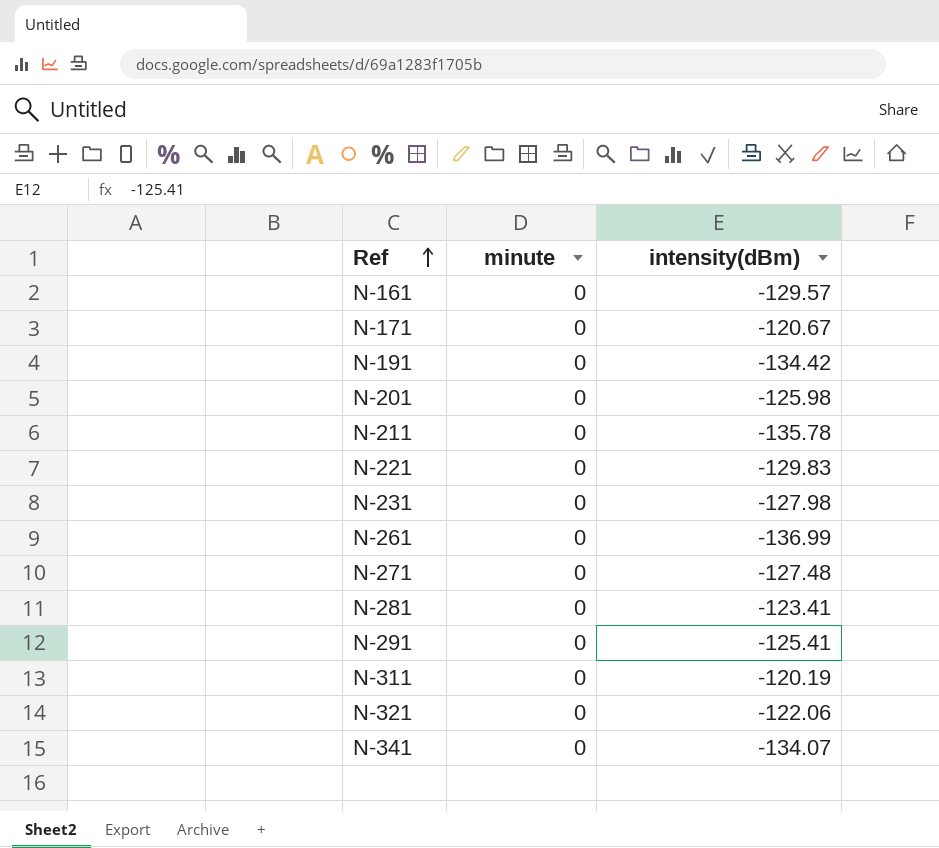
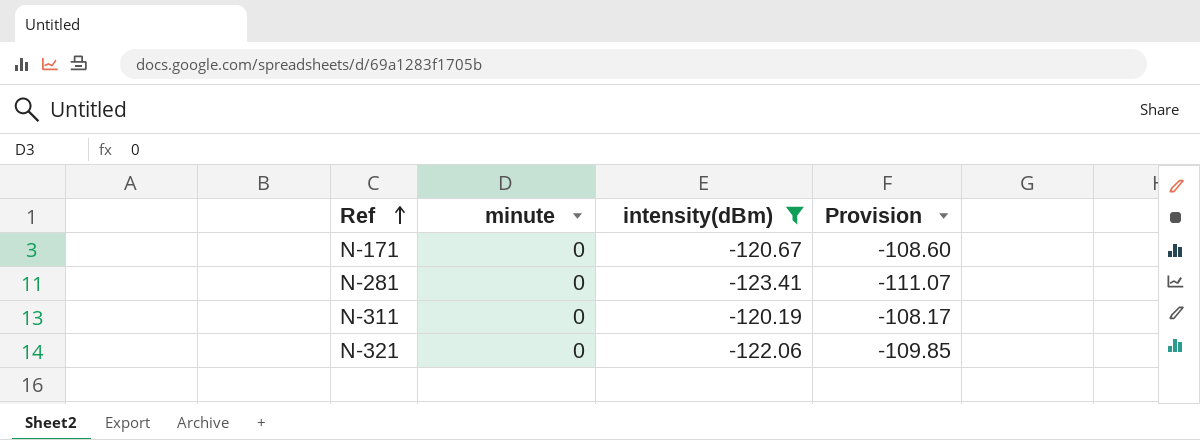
filter: none -> intensity(dBm) >= -123.41
column Provision | formula: none -> [intensity(dBm)] * 0.9

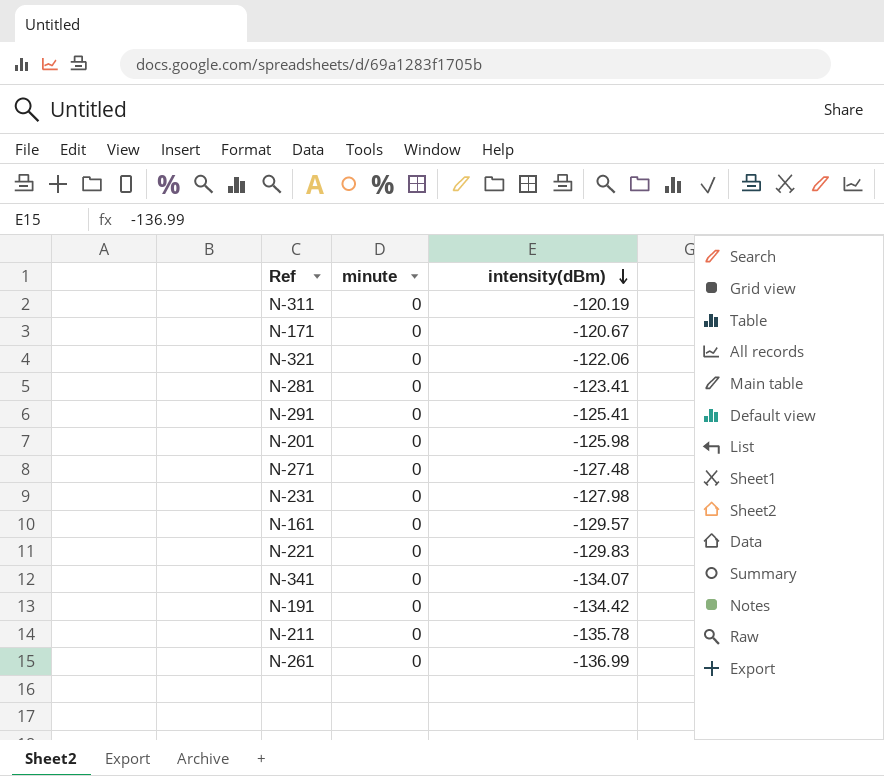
filter: intensity(dBm) >= -123.41 -> none
row order: Ref ascending -> intensity(dBm) descending
column Provision | formula: [intensity(dBm)] * 0.9 -> none

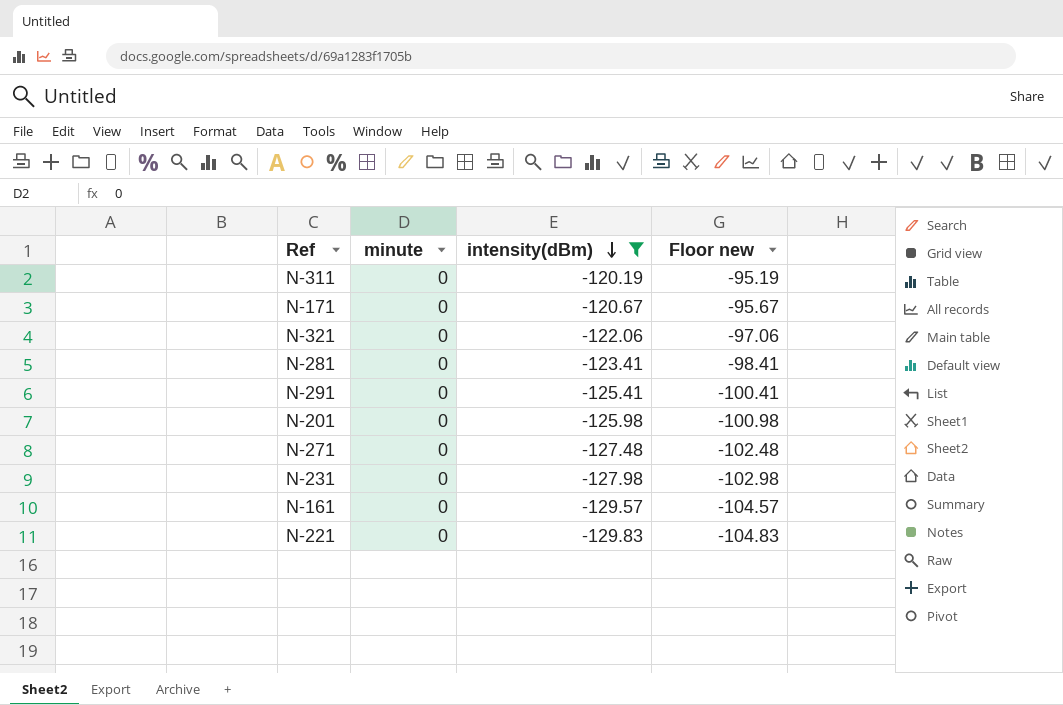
filter: none -> intensity(dBm) >= -129.83
column Floor new | formula: none -> [intensity(dBm)] + 25

